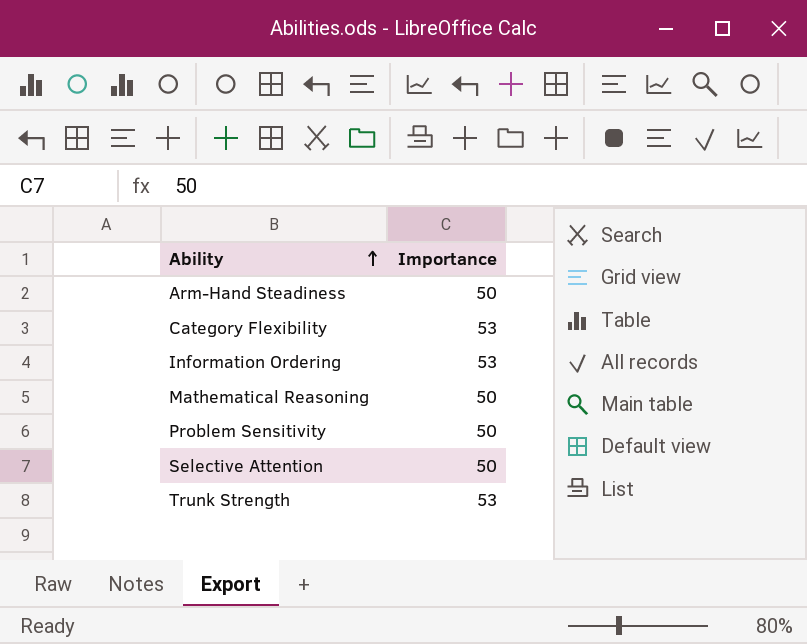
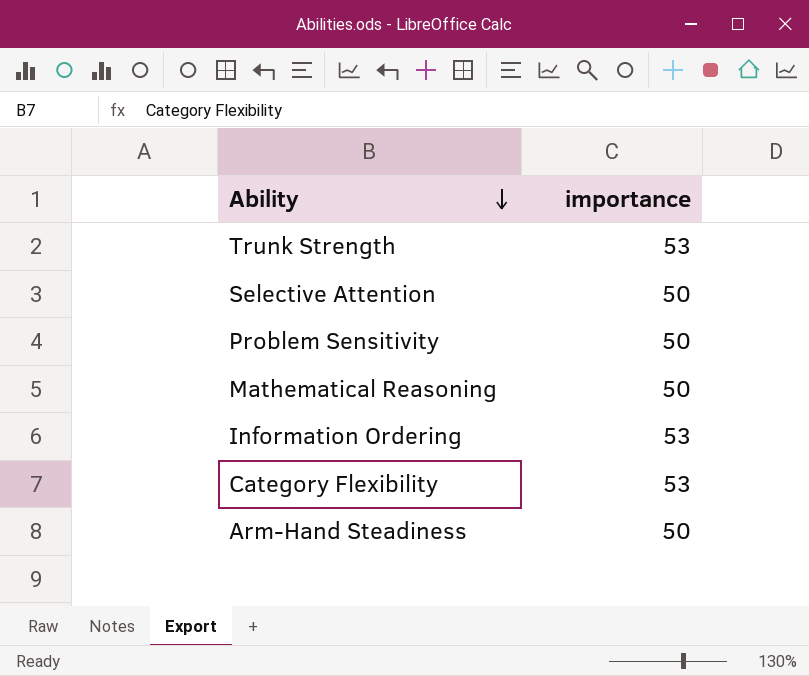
row order: Ability ascending -> Ability descending
column name: Importance -> importance

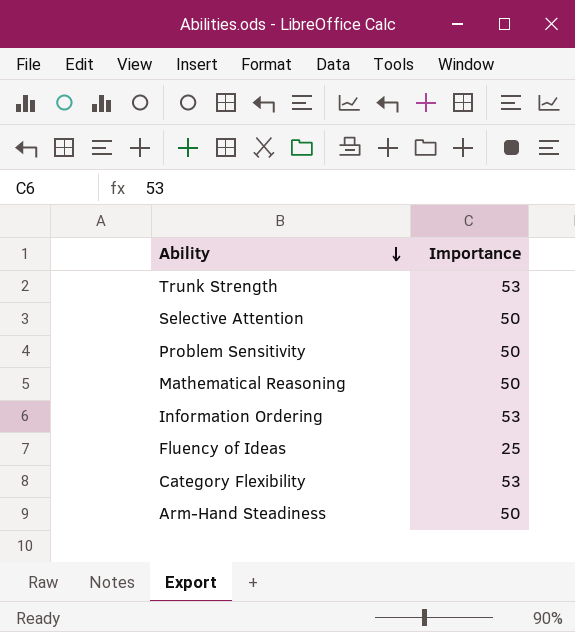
column name: importance -> Importance
row Fluency of Ideas: none -> 25

